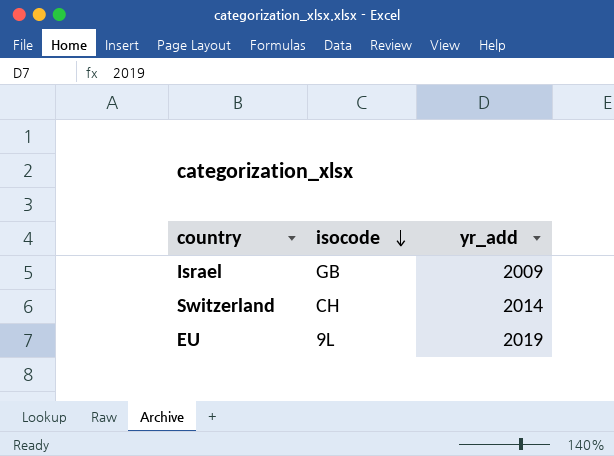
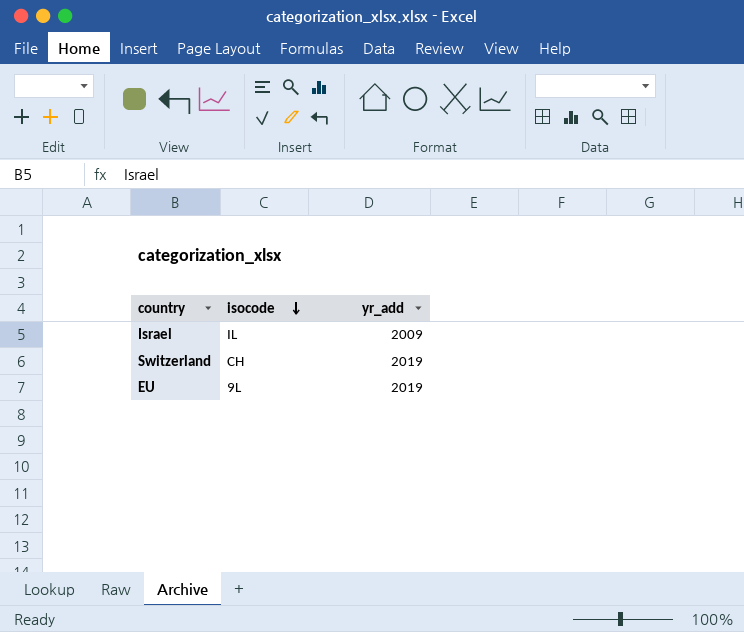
Israel | isocode: GB -> IL
Switzerland | yr_add: 2014 -> 2019

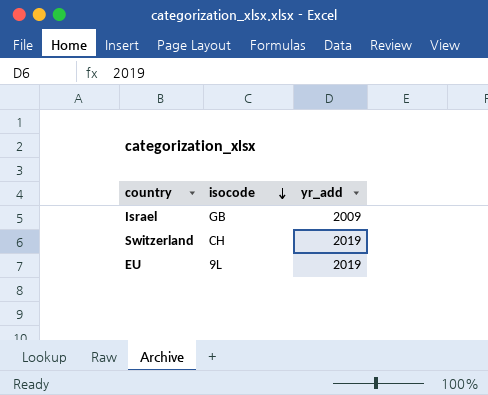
Israel | isocode: IL -> GB

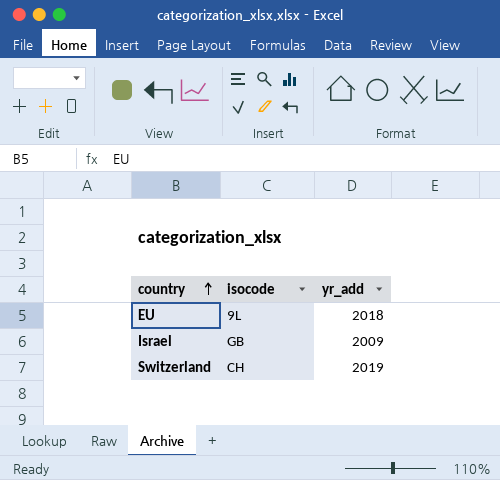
row order: isocode descending -> country ascending
EU | yr_add: 2019 -> 2018

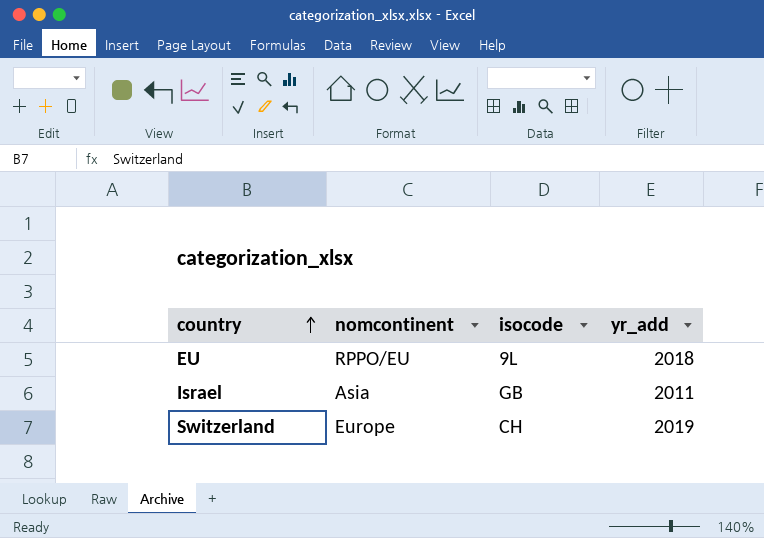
column nomcontinent | position: none -> 2
Israel | yr_add: 2009 -> 2011

